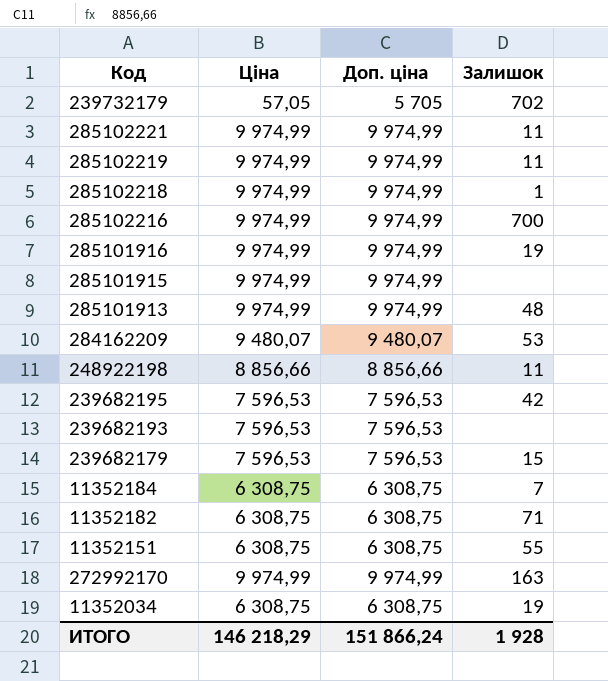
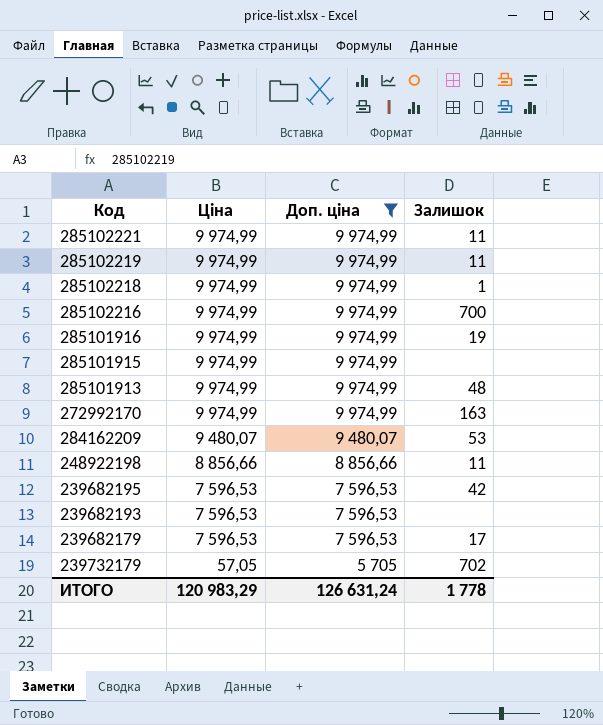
filter: none -> Доп. ціна != 6 308,75
row order: none -> Ціна descending
239682179 | Залишок: 15 -> 17
ИТОГО | Ціна: 146 218,29 -> 120 983,29
ИТОГО | Доп. ціна: 151 866,24 -> 126 631,24
ИТОГО | Залишок: 1 928 -> 1 778

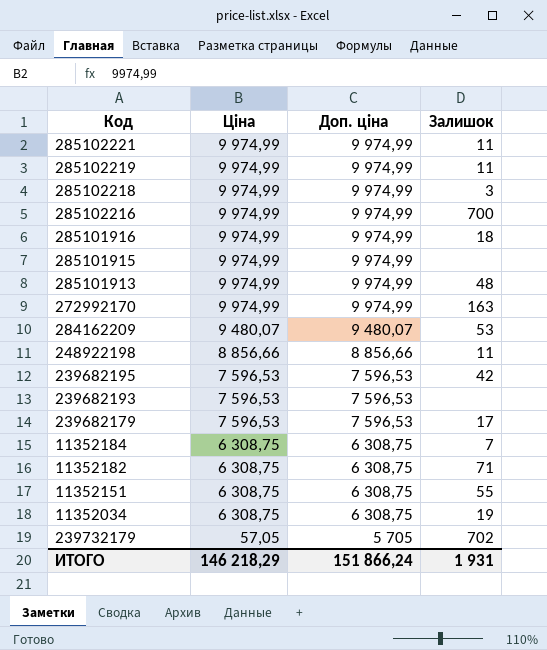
filter: Доп. ціна != 6 308,75 -> none
285102218 | Залишок: 1 -> 3
285101916 | Залишок: 19 -> 18
ИТОГО | Ціна: 120 983,29 -> 146 218,29
ИТОГО | Доп. ціна: 126 631,24 -> 151 866,24
ИТОГО | Залишок: 1 778 -> 1 931

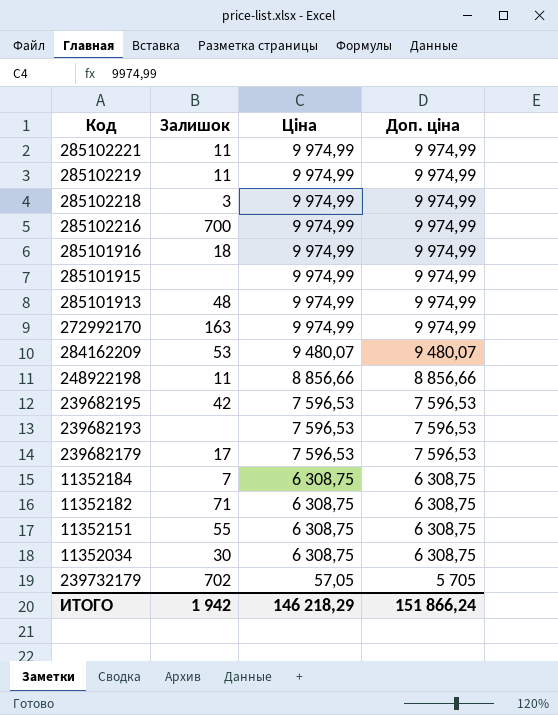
column Залишок | position: 4 -> 2
11352034 | Залишок: 19 -> 30
ИТОГО | Залишок: 1 931 -> 1 942

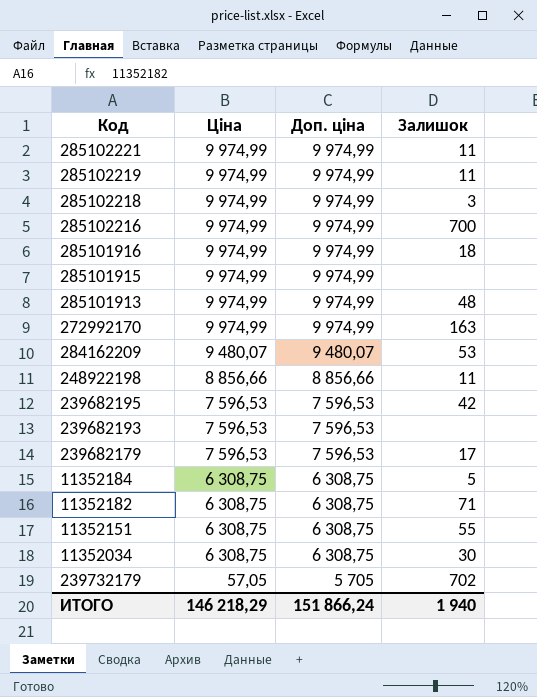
column Залишок | position: 2 -> 4
11352184 | Залишок: 7 -> 5
ИТОГО | Залишок: 1 942 -> 1 940

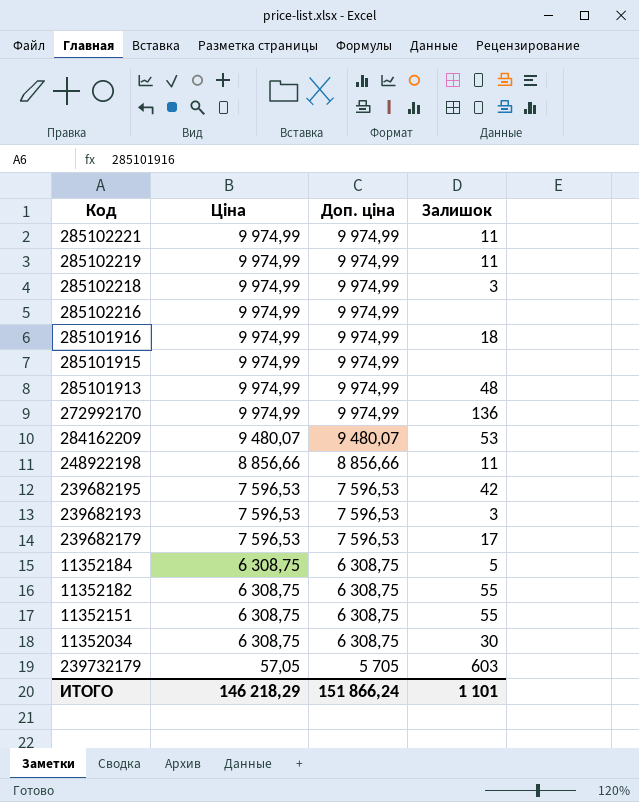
285102216 | Залишок: 700 -> none
272992170 | Залишок: 163 -> 136
239682193 | Залишок: none -> 3
11352182 | Залишок: 71 -> 55
239732179 | Залишок: 702 -> 603
ИТОГО | Залишок: 1 940 -> 1 101

